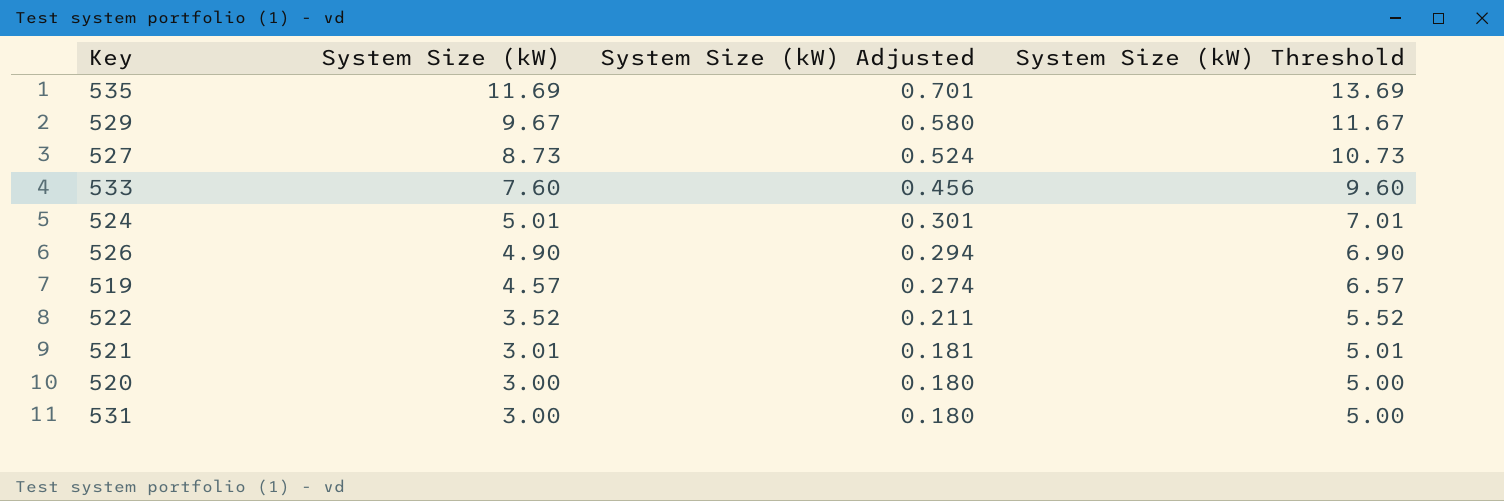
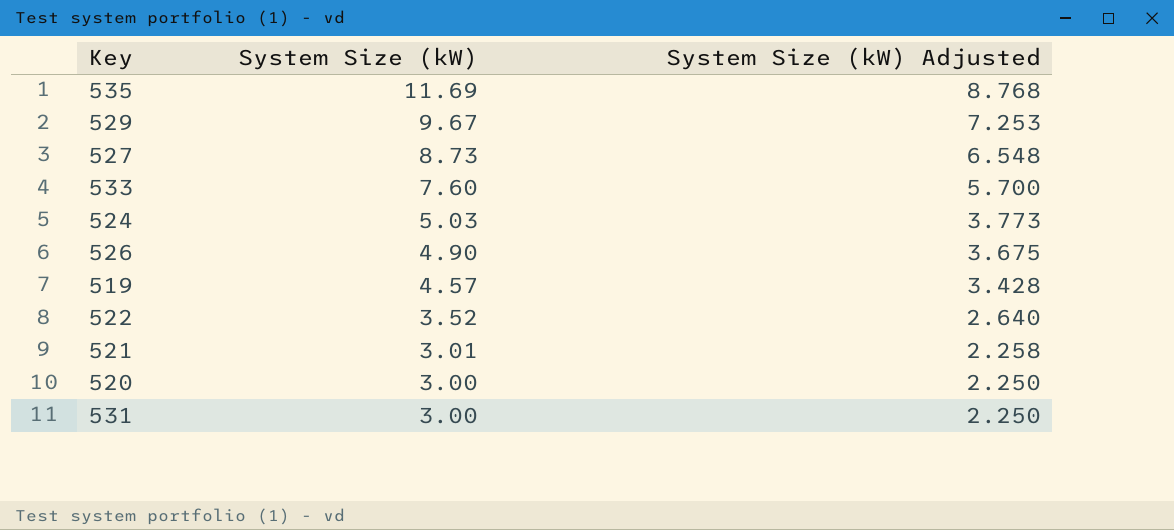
column System Size (kW) Threshold | formula: [System Size (kW)] + 2 -> none
column System Size (kW) Adjusted | formula: [System Size (kW)] * 0.06 -> [System Size (kW)] * 0.75
524 | System Size (kW): 5.01 -> 5.03

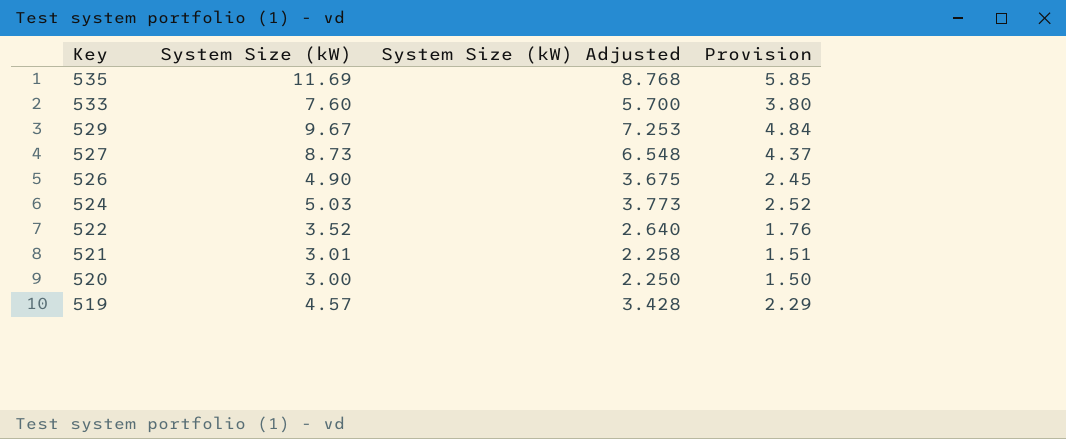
row order: System Size (kW) descending -> Key descending
column Provision | formula: none -> [System Size (kW)] * 0.5
row 531: 3.00 | 2.250 -> none

